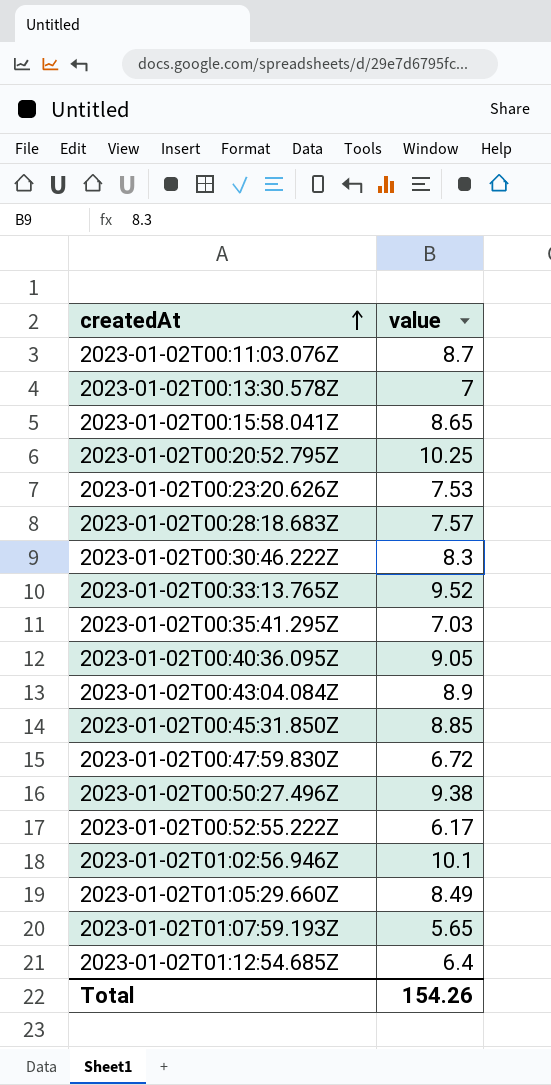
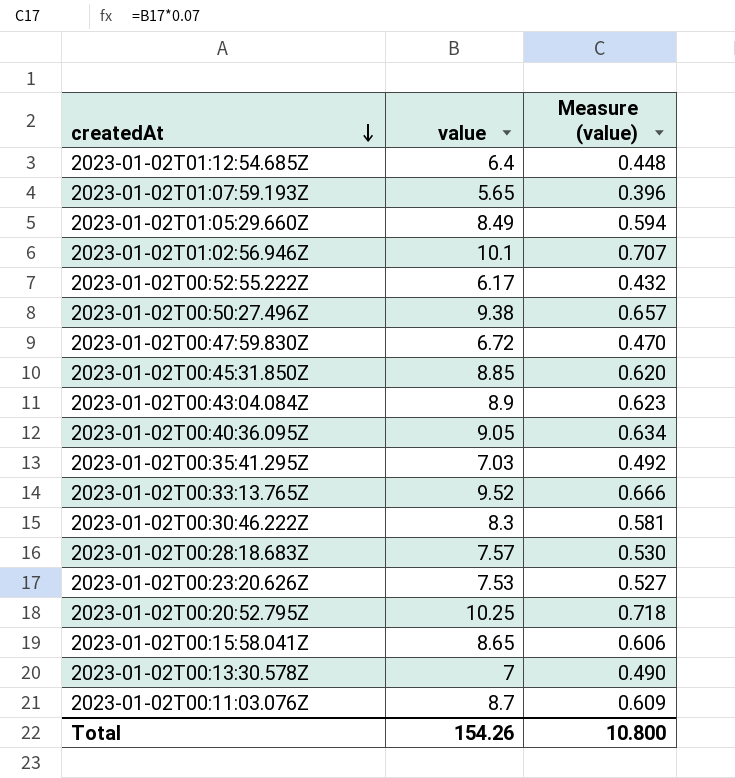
row order: createdAt ascending -> createdAt descending
column Measure (value) | formula: none -> [value] * 0.07

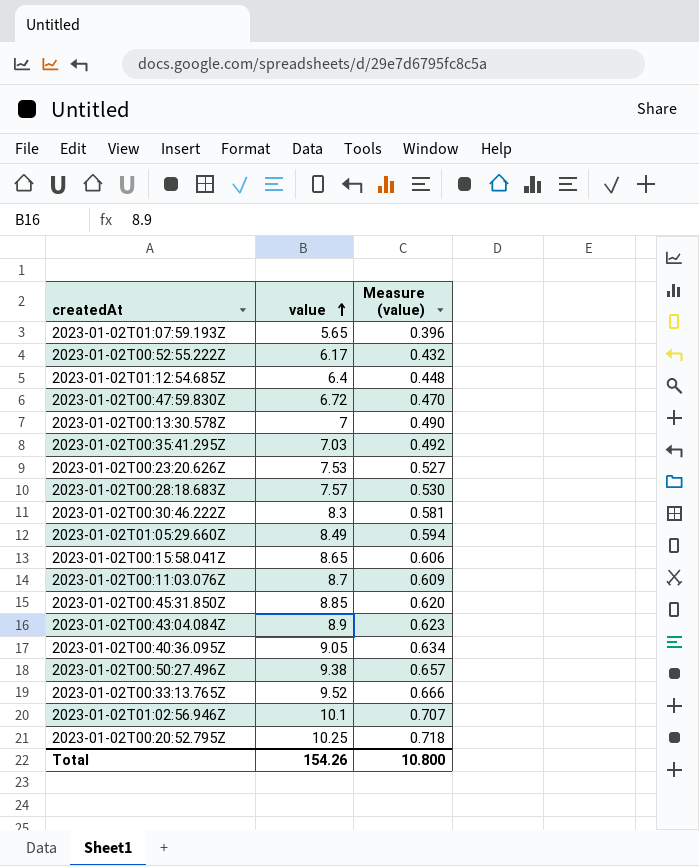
row order: createdAt descending -> value ascending

